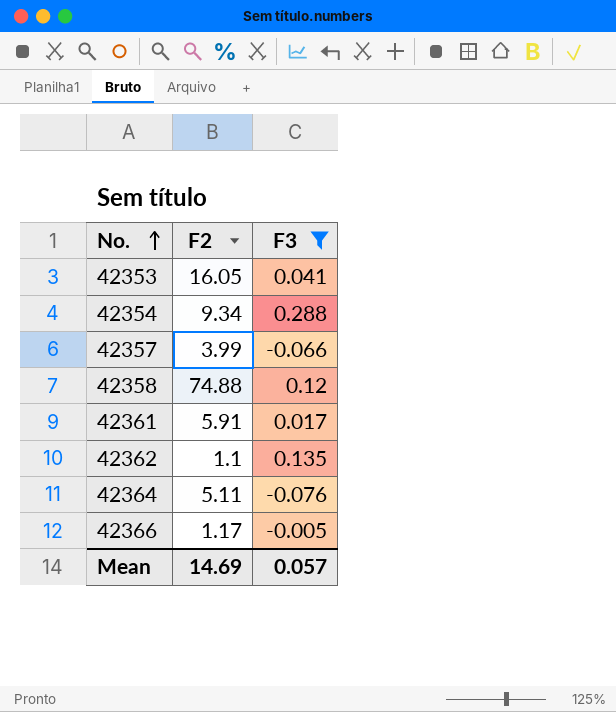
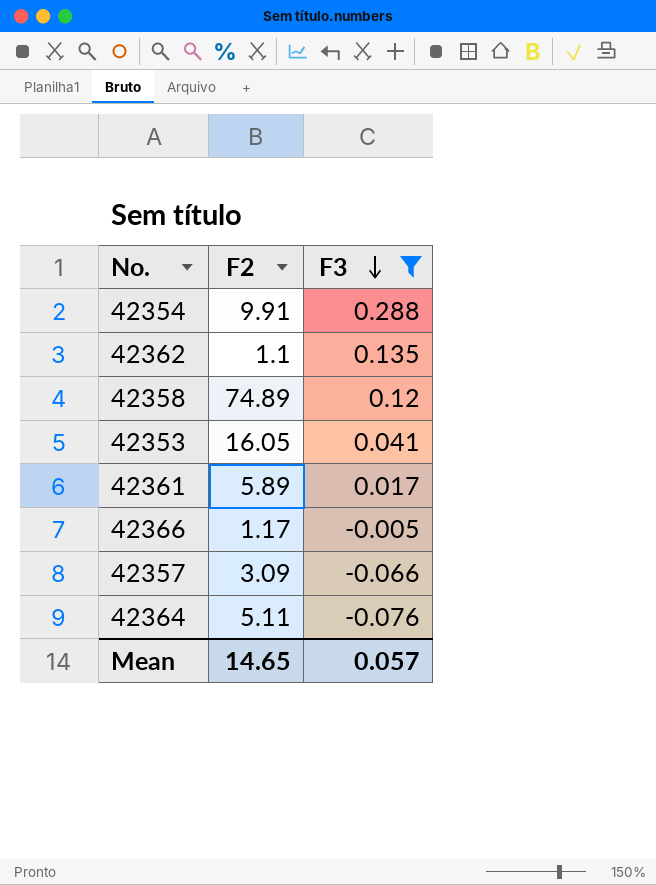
row order: No. ascending -> F3 descending
42354 | F2: 9.34 -> 9.91
42358 | F2: 74.88 -> 74.89
42361 | F2: 5.91 -> 5.89
42357 | F2: 3.99 -> 3.09
Mean | F2: 14.69 -> 14.65

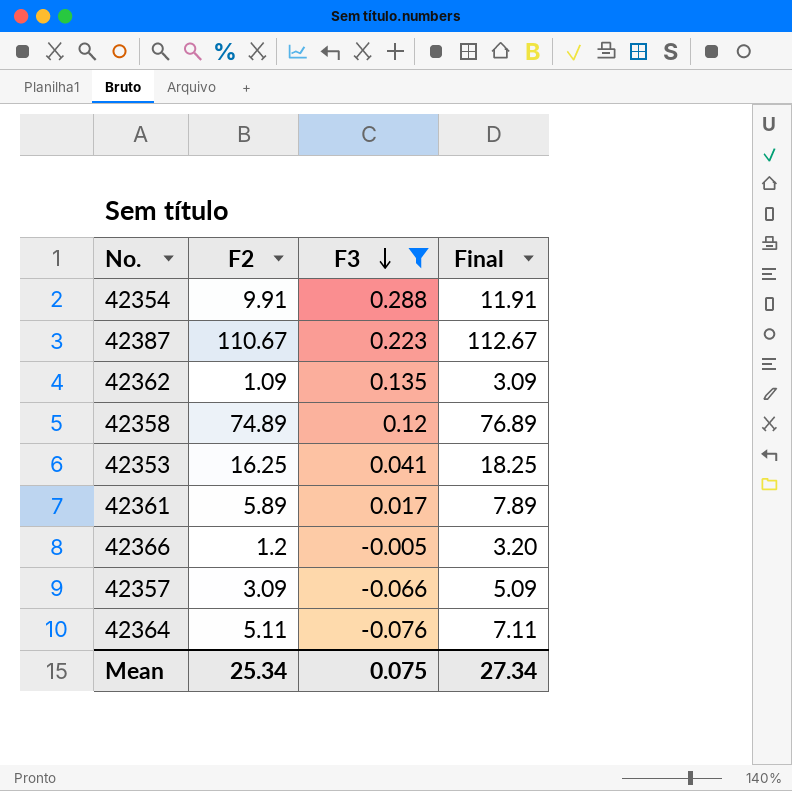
column Final | formula: none -> [F2] + 2
row 42387: none -> 110.67 | 0.223 | 112.67
42362 | F2: 1.1 -> 1.09
42353 | F2: 16.05 -> 16.25
42366 | F2: 1.17 -> 1.2
Mean | F2: 14.65 -> 25.34
Mean | F3: 0.057 -> 0.075

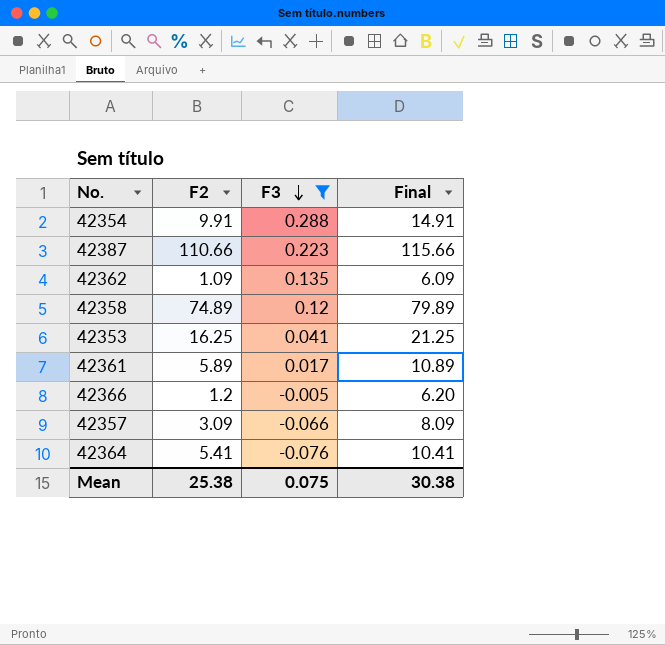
column Final | formula: [F2] + 2 -> [F2] + 5
42387 | F2: 110.67 -> 110.66
42364 | F2: 5.11 -> 5.41
Mean | F2: 25.34 -> 25.38
Mean | Final: 27.34 -> 30.38

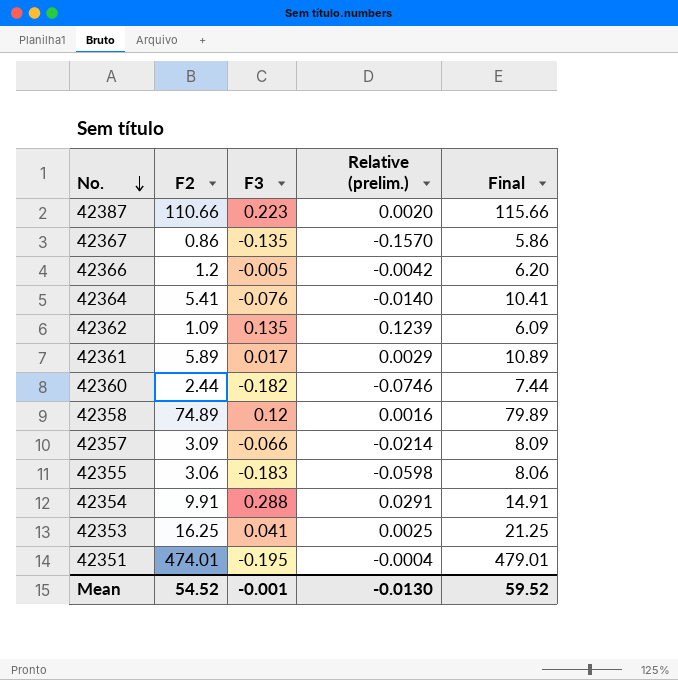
filter: F3 >= -0.076 -> none
row order: F3 descending -> No. descending
column Relative (prelim.) | formula: none -> [F3] / [F2]
Mean | F2: 25.38 -> 54.52
Mean | F3: 0.075 -> -0.001
Mean | Final: 30.38 -> 59.52

